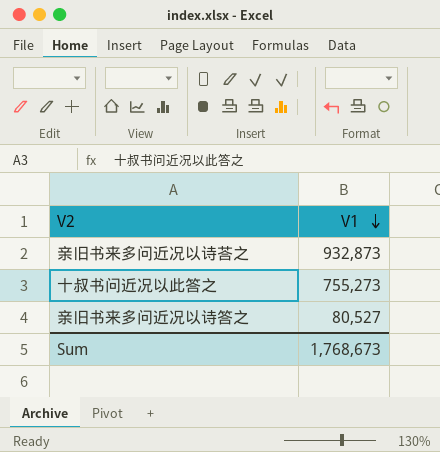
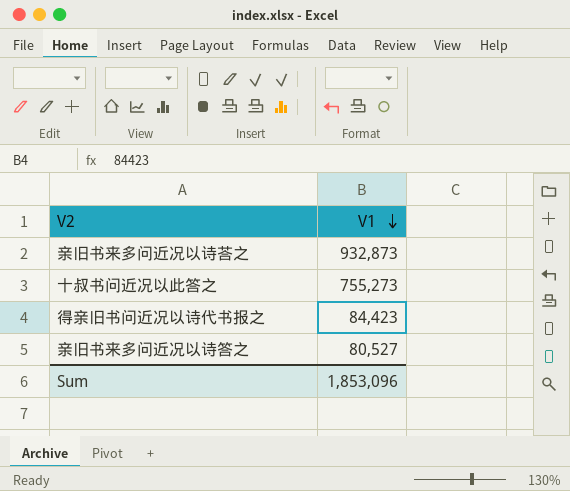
row 得亲旧书问近况以诗代书报之: none -> 84,423
Sum | V1: 1,768,673 -> 1,853,096

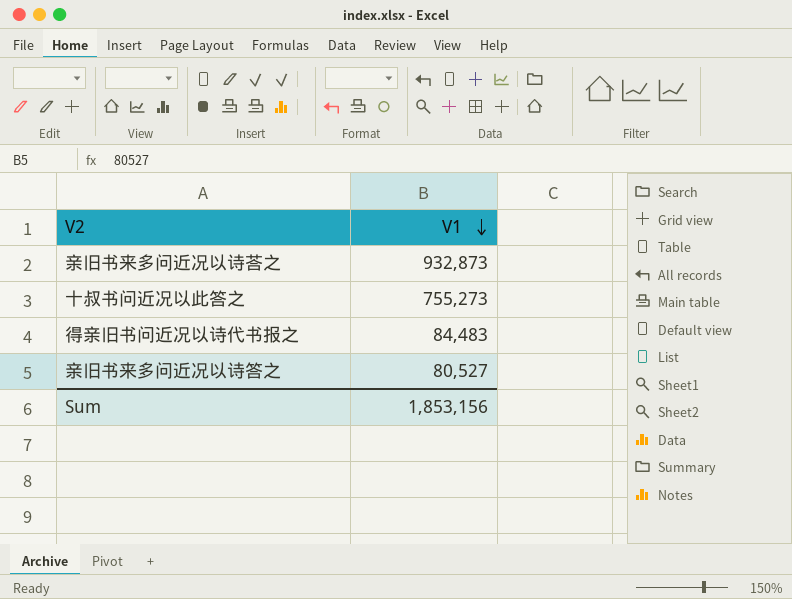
得亲旧书问近况以诗代书报之 | V1: 84,423 -> 84,483
Sum | V1: 1,853,096 -> 1,853,156

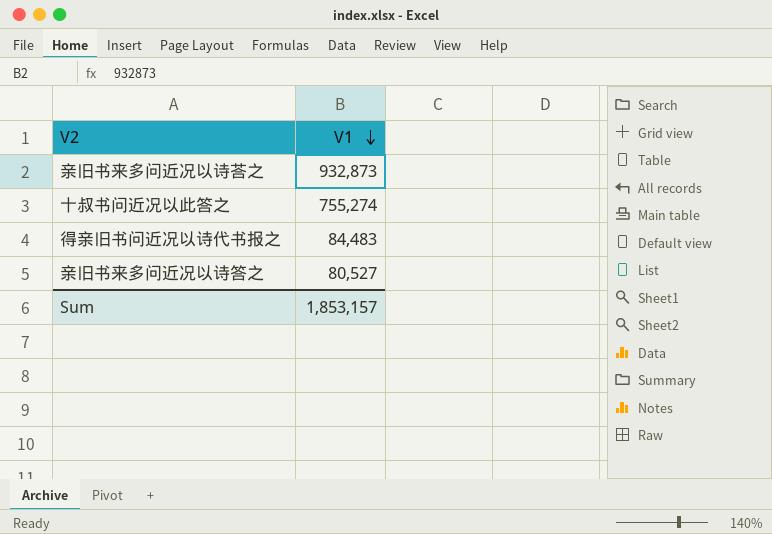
十叔书问近况以此答之 | V1: 755,273 -> 755,274
Sum | V1: 1,853,156 -> 1,853,157

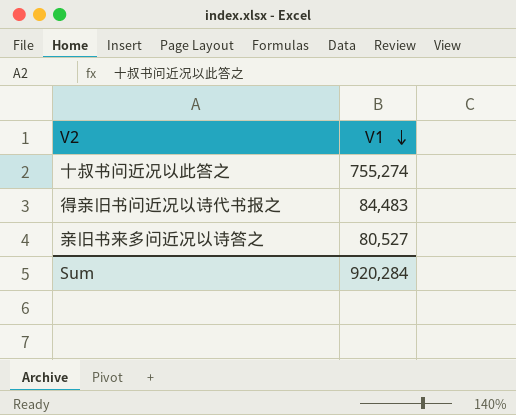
row 亲旧书来多问近况以诗荅之: 932,873 -> none
Sum | V1: 1,853,157 -> 920,284

